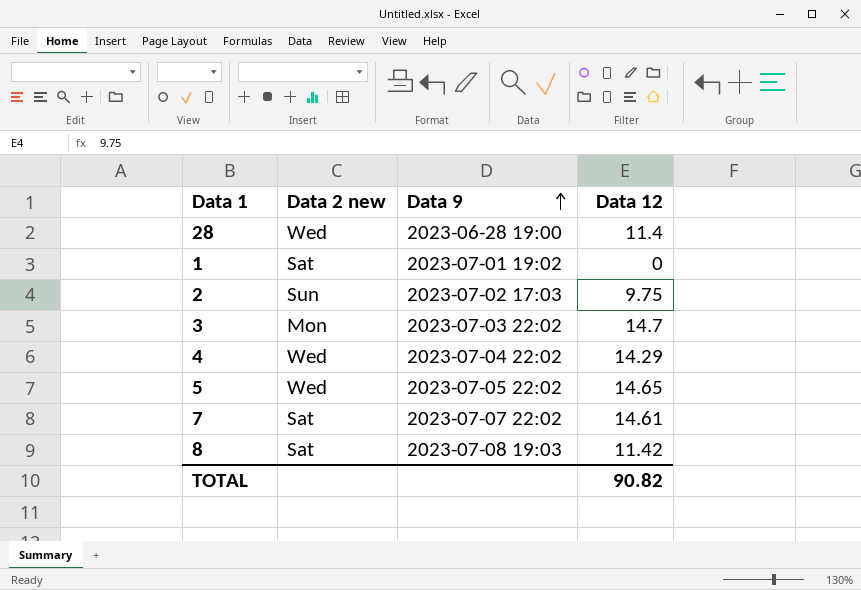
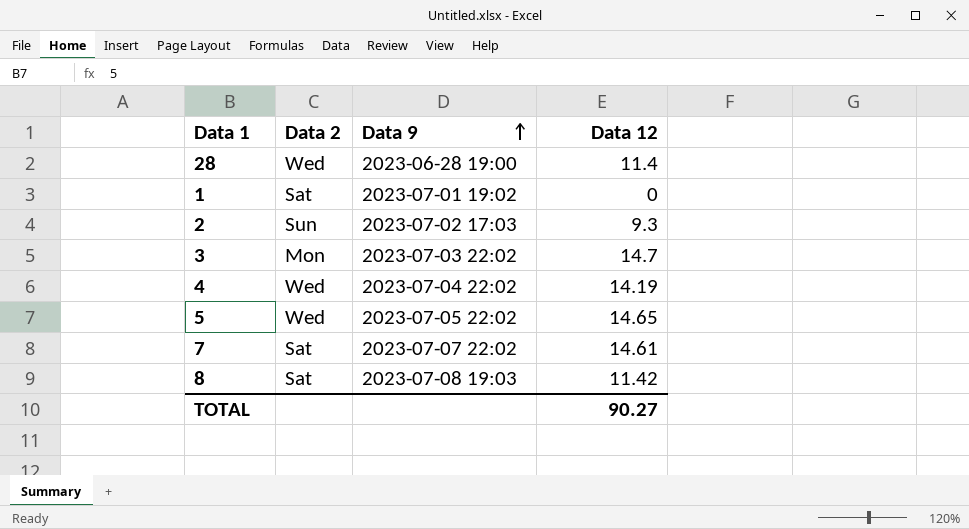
column name: Data 2 new -> Data 2
2 | Data 12: 9.75 -> 9.3
4 | Data 12: 14.29 -> 14.19
TOTAL | Data 12: 90.82 -> 90.27

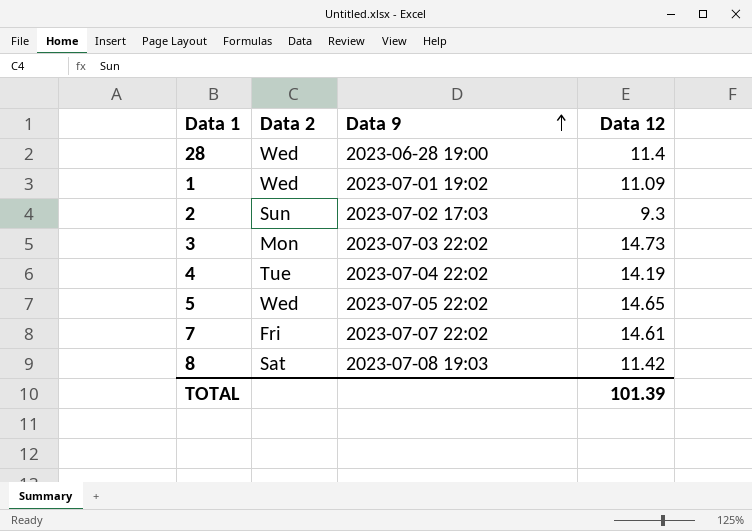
1 | Data 2: Sat -> Wed
1 | Data 12: 0 -> 11.09
3 | Data 12: 14.7 -> 14.73
4 | Data 2: Wed -> Tue
7 | Data 2: Sat -> Fri
TOTAL | Data 12: 90.27 -> 101.39

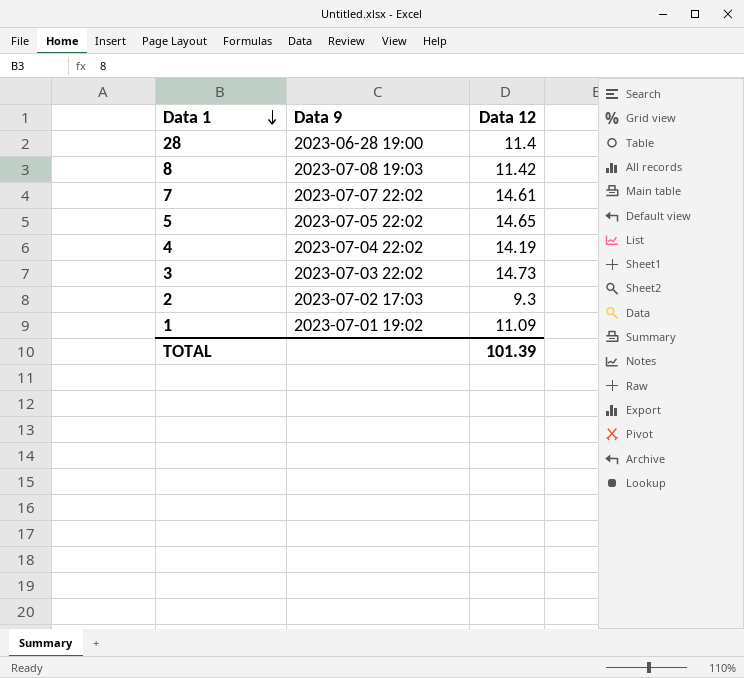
row order: Data 9 ascending -> Data 1 descending
column Data 2 | position: 2 -> none

